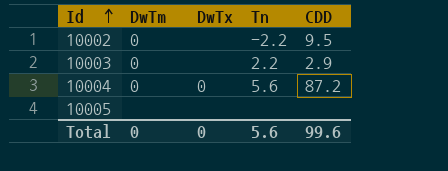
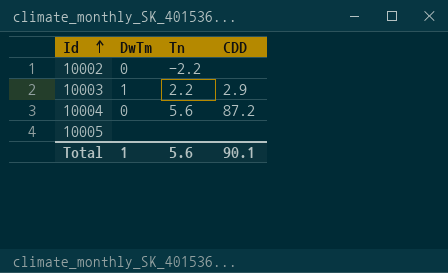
column DwTx | position: 3 -> none
10002 | CDD: 9.5 -> none
10003 | DwTm: 0 -> 1
Total | DwTm: 0 -> 1
Total | CDD: 99.6 -> 90.1

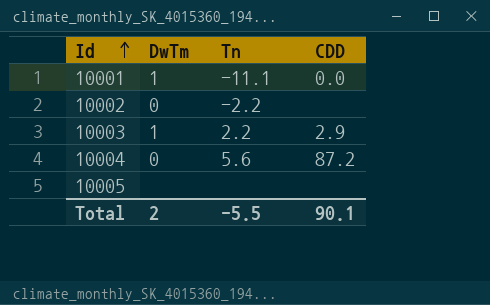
row 10001: none -> 1 | -11.1 | 0.0
Total | DwTm: 1 -> 2
Total | Tn: 5.6 -> -5.5

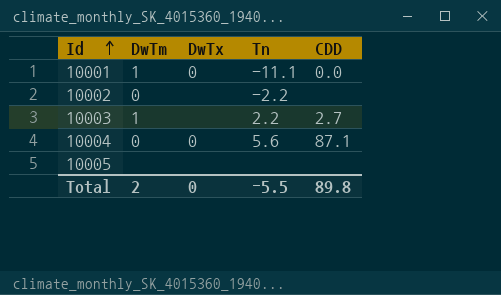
column DwTx | position: none -> 3
10003 | CDD: 2.9 -> 2.7
10004 | CDD: 87.2 -> 87.1
Total | CDD: 90.1 -> 89.8

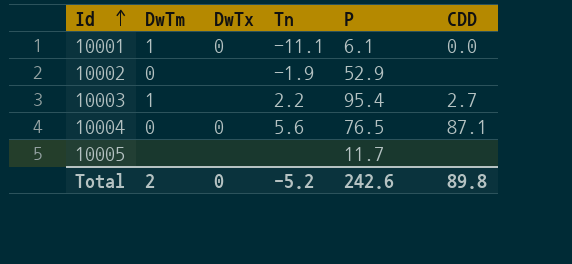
column P | position: none -> 5
10002 | Tn: -2.2 -> -1.9
Total | Tn: -5.5 -> -5.2

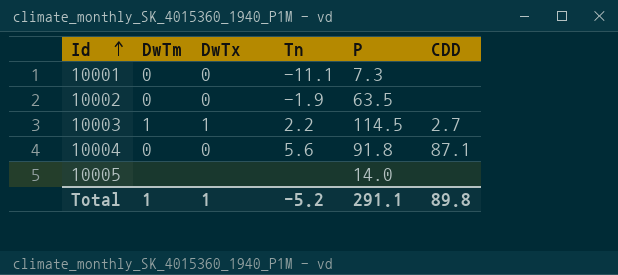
10001 | DwTm: 1 -> 0
10001 | P: 6.1 -> 7.3
10001 | CDD: 0.0 -> none
10002 | DwTx: none -> 0
10002 | P: 52.9 -> 63.5
10003 | DwTx: none -> 1
10003 | P: 95.4 -> 114.5
10004 | P: 76.5 -> 91.8
10005 | P: 11.7 -> 14.0
Total | DwTm: 2 -> 1
Total | DwTx: 0 -> 1
Total | P: 242.6 -> 291.1

